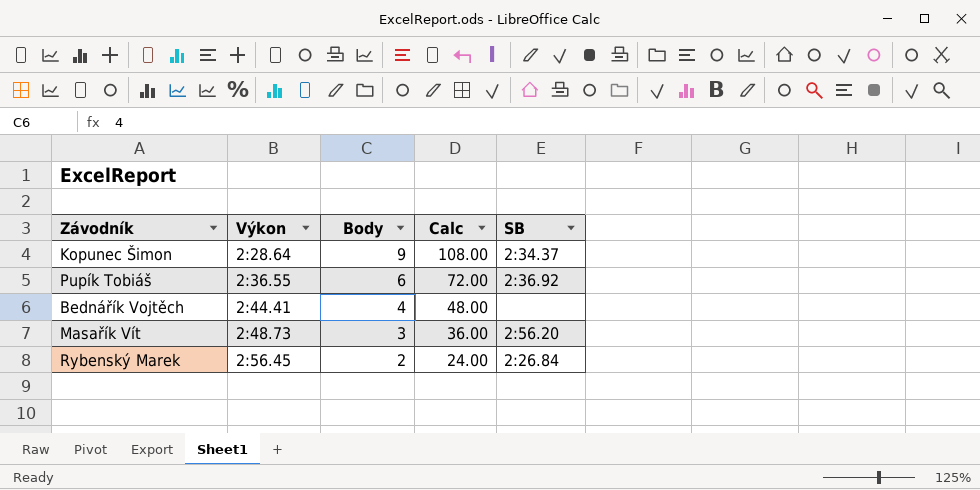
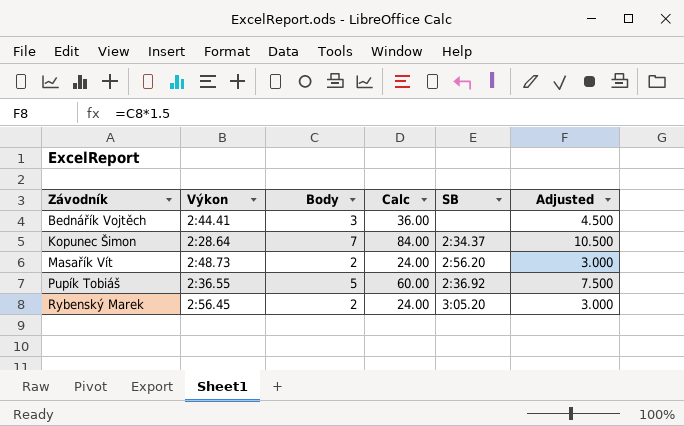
row order: Výkon ascending -> Závodník ascending
column Adjusted | formula: none -> [Body] * 1.5
Bednářík Vojtěch | Body: 4 -> 3
Bednářík Vojtěch | Calc: 48.00 -> 36.00
Kopunec Šimon | Body: 9 -> 7
Kopunec Šimon | Calc: 108.00 -> 84.00
Masařík Vít | Body: 3 -> 2
Masařík Vít | Calc: 36.00 -> 24.00
Pupík Tobiáš | Body: 6 -> 5
Pupík Tobiáš | Calc: 72.00 -> 60.00
Rybenský Marek | SB: 2:26.84 -> 3:05.20

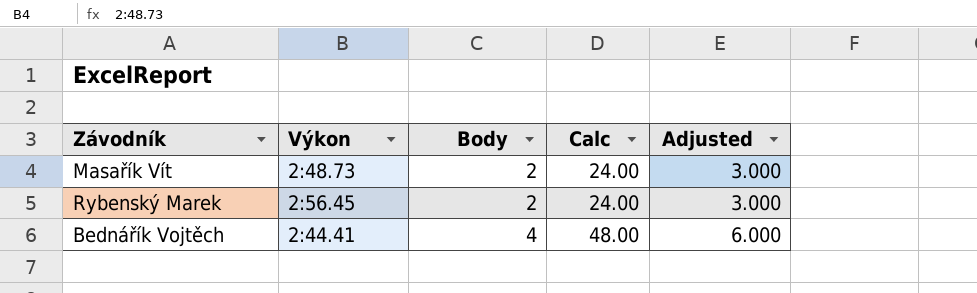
row order: Závodník ascending -> Body ascending
column SB | position: 5 -> none
row Kopunec Šimon: 2:28.64 | 7 | 84.00 | 2:34.37 | 10.500 -> none
row Pupík Tobiáš: 2:36.55 | 5 | 60.00 | 2:36.92 | 7.500 -> none
Bednářík Vojtěch | Body: 3 -> 4
Bednářík Vojtěch | Calc: 36.00 -> 48.00
Bednářík Vojtěch | Adjusted: 4.500 -> 6.000

